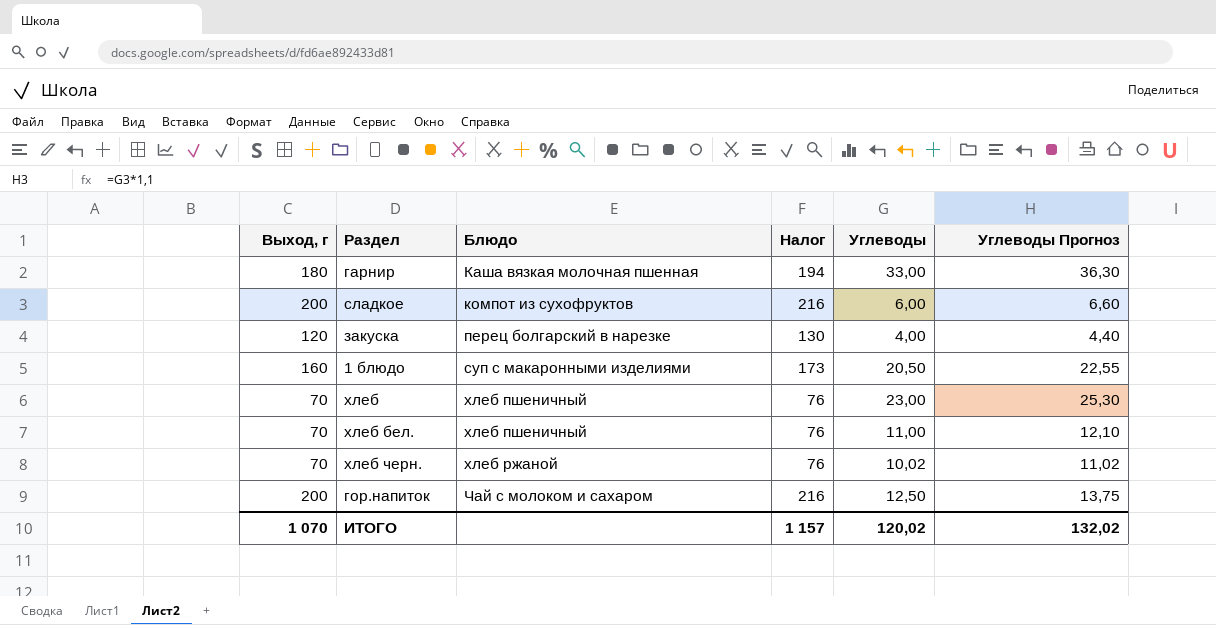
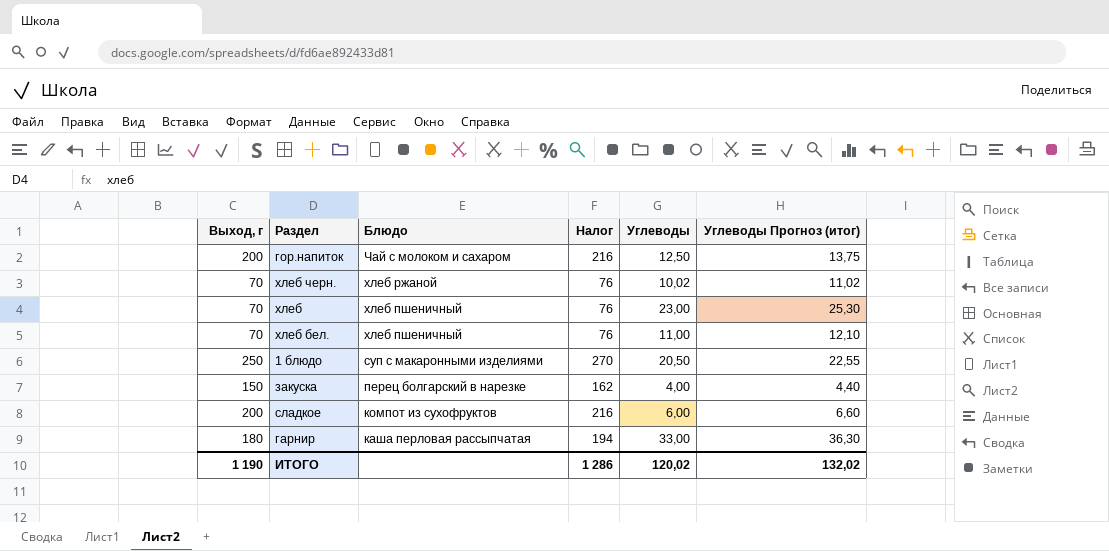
row order: Блюдо ascending -> Блюдо descending
column name: Углеводы Прогноз -> Углеводы Прогноз (итог)
1 блюдо | Выход, г: 160 -> 250
1 блюдо | Налог: 173 -> 270
закуска | Выход, г: 120 -> 150
закуска | Налог: 130 -> 162
гарнир | Блюдо: Каша вязкая молочная пшенная -> каша перловая рассыпчатая
ИТОГО | Выход, г: 1 070 -> 1 190
ИТОГО | Налог: 1 157 -> 1 286

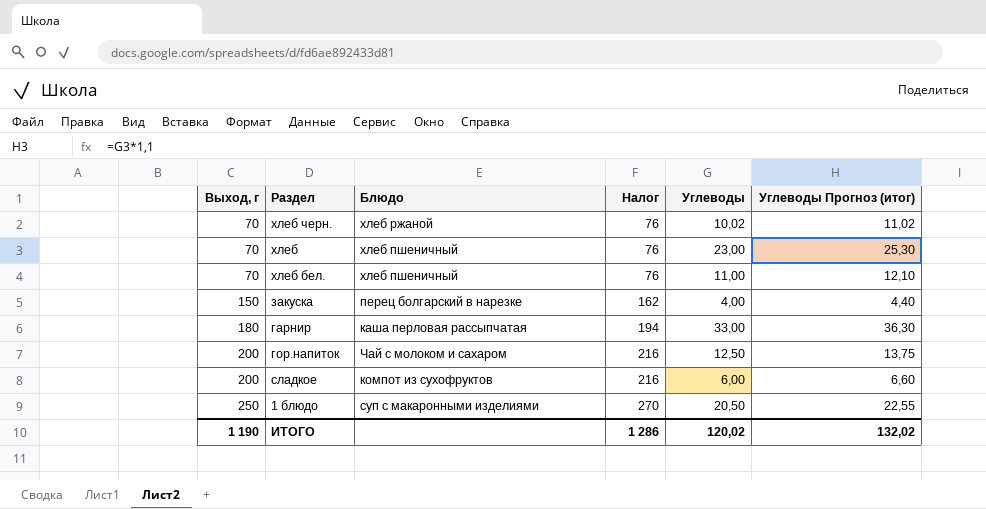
row order: Блюдо descending -> Выход, г ascending

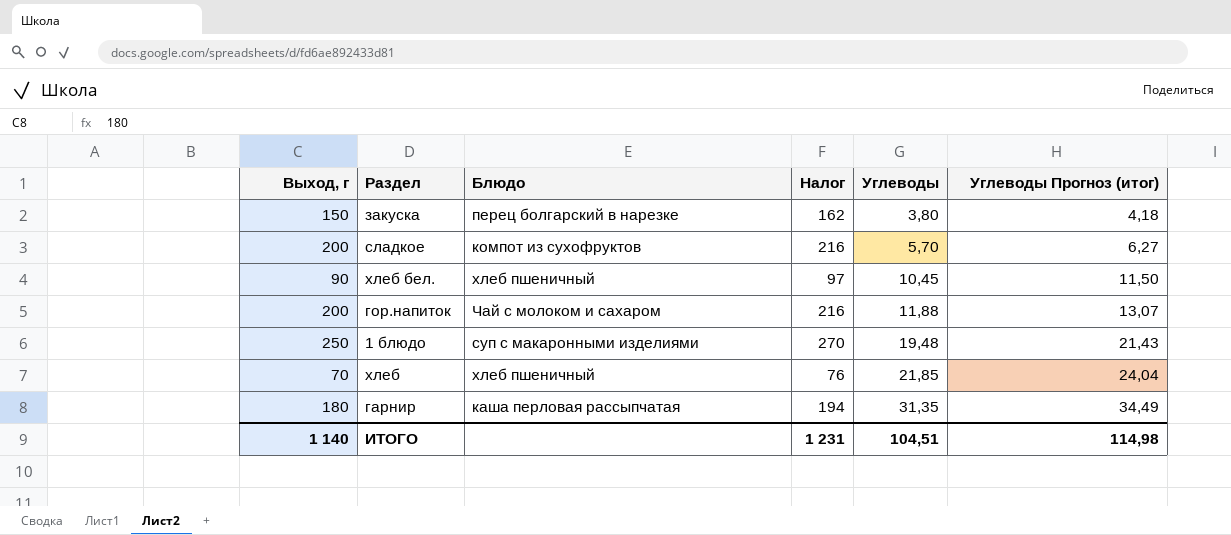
row order: Выход, г ascending -> Углеводы ascending
row хлеб черн.: 70 | хлеб ржаной | 76 | 10,02 | 11,02 -> none
закуска | Углеводы: 4,00 -> 3,80
закуска | Углеводы Прогноз (итог): 4,40 -> 4,18
сладкое | Углеводы: 6,00 -> 5,70
сладкое | Углеводы Прогноз (итог): 6,60 -> 6,27
хлеб бел. | Выход, г: 70 -> 90
хлеб бел. | Налог: 76 -> 97
хлеб бел. | Углеводы: 11,00 -> 10,45
хлеб бел. | Углеводы Прогноз (итог): 12,10 -> 11,50
гор.напиток | Углеводы: 12,50 -> 11,88
гор.напиток | Углеводы Прогноз (итог): 13,75 -> 13,07
1 блюдо | Углеводы: 20,50 -> 19,48
1 блюдо | Углеводы Прогноз (итог): 22,55 -> 21,43
хлеб | Углеводы: 23,00 -> 21,85
хлеб | Углеводы Прогноз (итог): 25,30 -> 24,04
гарнир | Углеводы: 33,00 -> 31,35
гарнир | Углеводы Прогноз (итог): 36,30 -> 34,49
ИТОГО | Выход, г: 1 190 -> 1 140
ИТОГО | Налог: 1 286 -> 1 231
ИТОГО | Углеводы: 120,02 -> 104,51
ИТОГО | Углеводы Прогноз (итог): 132,02 -> 114,98

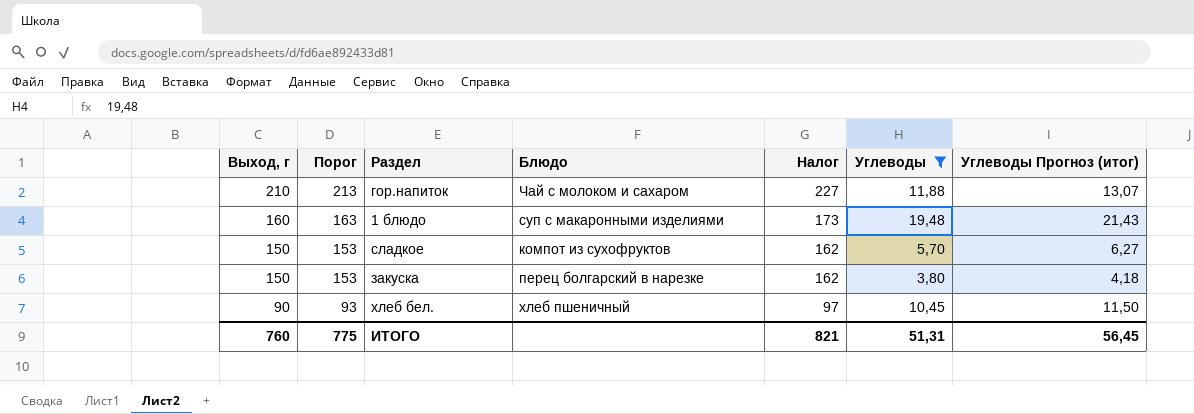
filter: none -> Углеводы <= 19,48
row order: Углеводы ascending -> Выход, г descending
column Порог | formula: none -> [Выход, г] + 3
гор.напиток | Выход, г: 200 -> 210
гор.напиток | Налог: 216 -> 227
1 блюдо | Выход, г: 250 -> 160
1 блюдо | Налог: 270 -> 173
сладкое | Выход, г: 200 -> 150
сладкое | Налог: 216 -> 162
ИТОГО | Выход, г: 1 140 -> 760
ИТОГО | Налог: 1 231 -> 821
ИТОГО | Углеводы: 104,51 -> 51,31
ИТОГО | Углеводы Прогноз (итог): 114,98 -> 56,45

